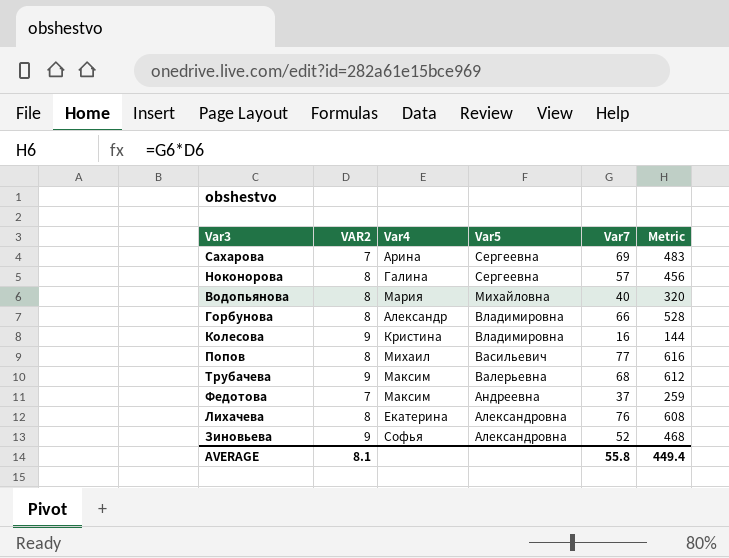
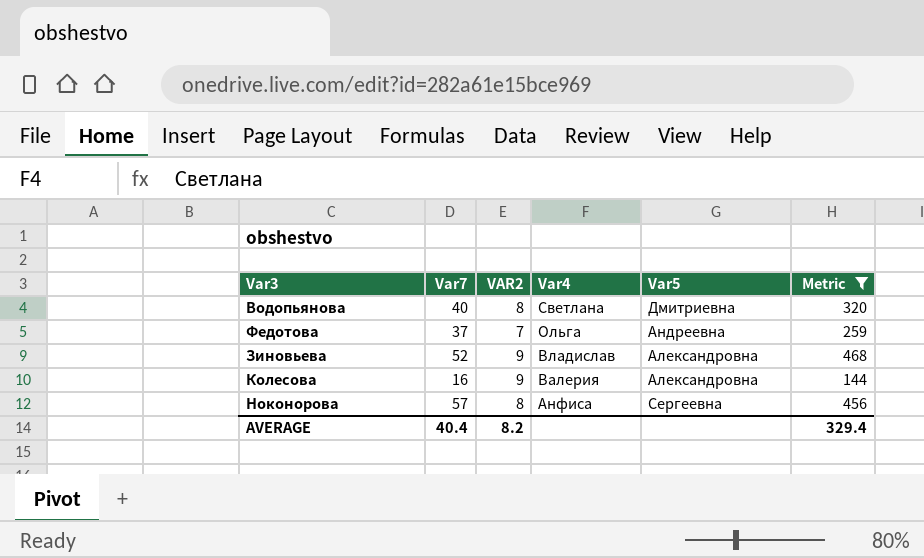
filter: none -> Metric <= 468
row order: Var5 descending -> Var4 descending
column Var7 | position: 5 -> 2
Водопьянова | Var4: Мария -> Светлана
Водопьянова | Var5: Михайловна -> Дмитриевна
Федотова | Var4: Максим -> Ольга
Зиновьева | Var4: Софья -> Владислав
Колесова | Var4: Кристина -> Валерия
Колесова | Var5: Владимировна -> Александровна
Ноконорова | Var4: Галина -> Анфиса
AVERAGE | Var7: 55.8 -> 40.4
AVERAGE | VAR2: 8.1 -> 8.2
AVERAGE | Metric: 449.4 -> 329.4

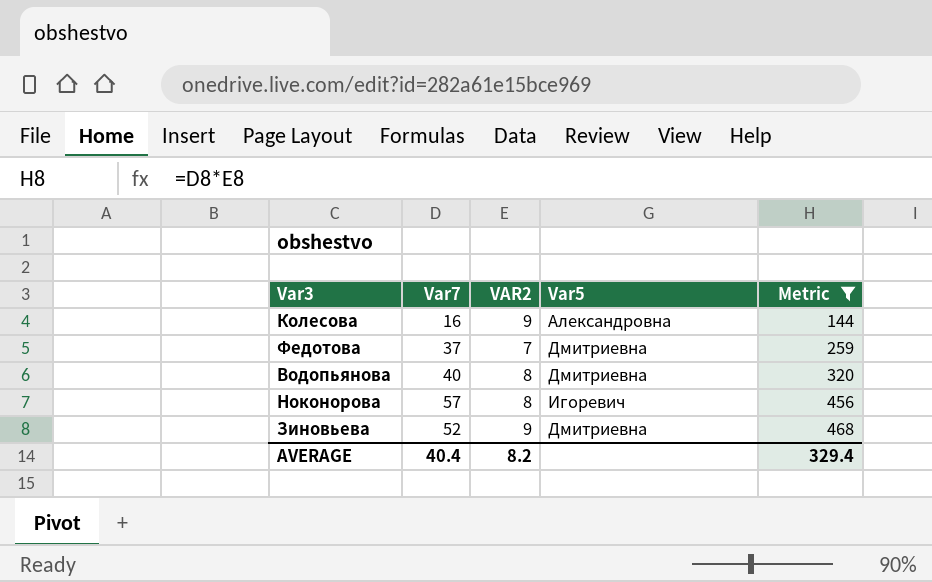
row order: Var4 descending -> Metric ascending
column Var4 | position: 4 -> none
Федотова | Var5: Андреевна -> Дмитриевна
Ноконорова | Var5: Сергеевна -> Игоревич
Зиновьева | Var5: Александровна -> Дмитриевна

